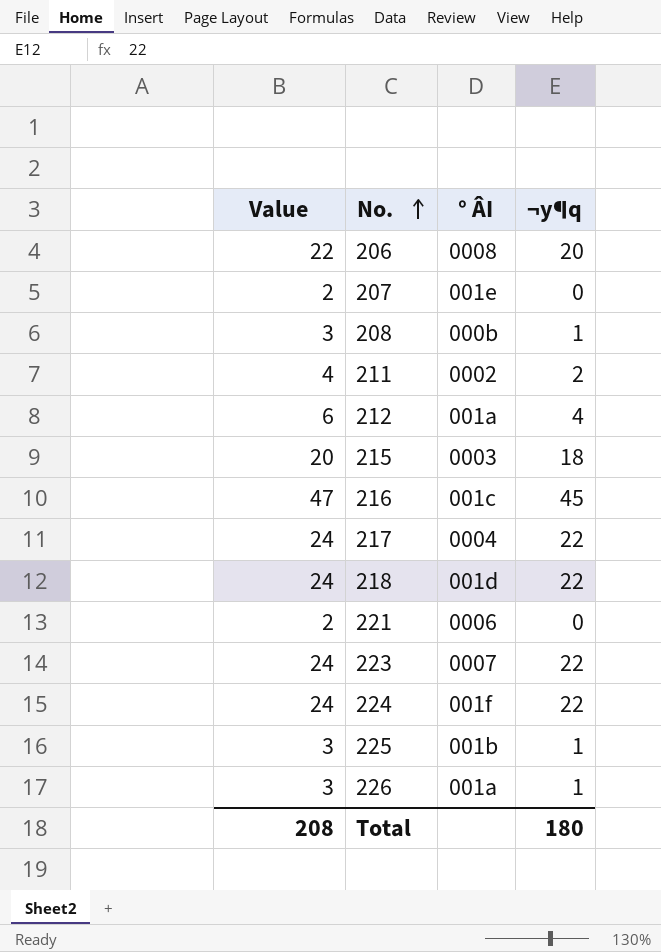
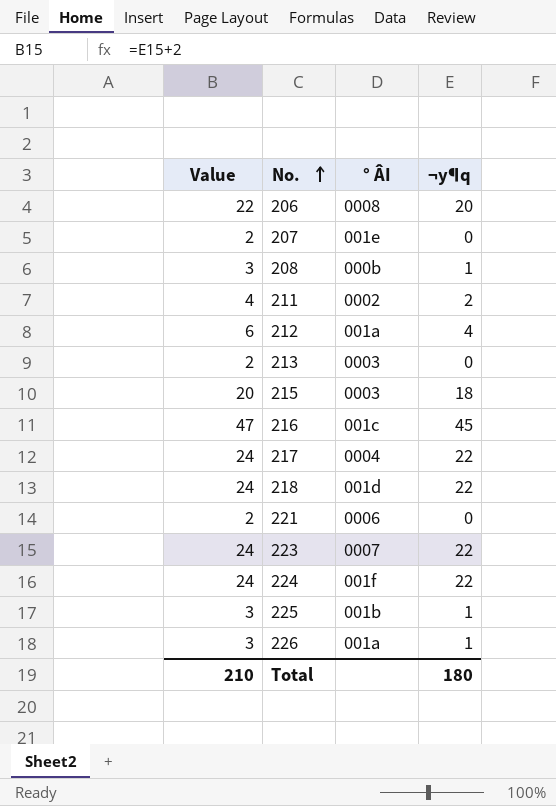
row 213: none -> 2 | 0003 | 0
Total | Value: 208 -> 210

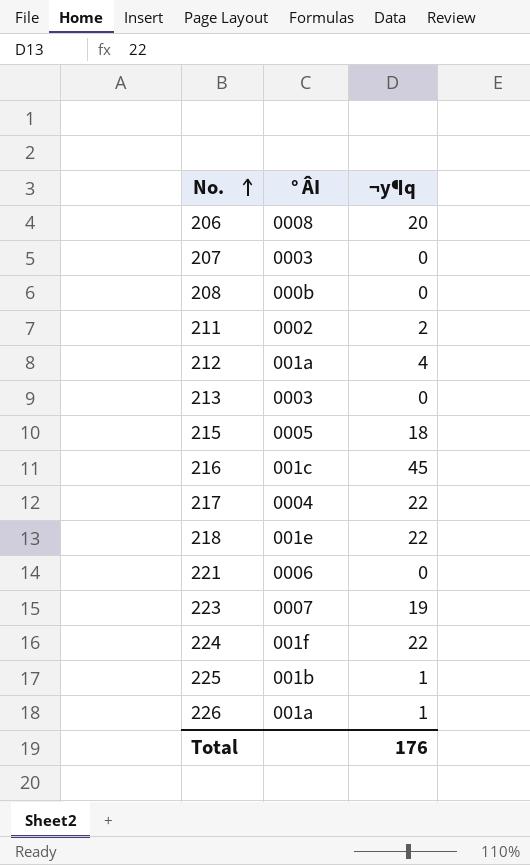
column Value | formula: [¬y¶q] + 2 -> none
207 | ° ÂI: 001e -> 0003
208 | ¬y¶q: 1 -> 0
215 | ° ÂI: 0003 -> 0005
218 | ° ÂI: 001d -> 001e
223 | ¬y¶q: 22 -> 19
Total | ¬y¶q: 180 -> 176

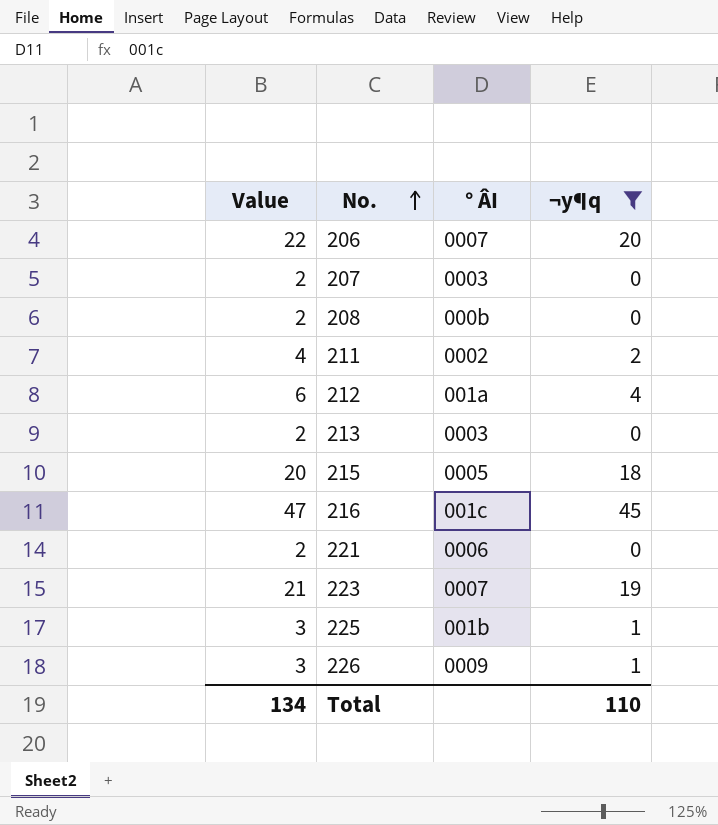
filter: none -> ¬y¶q != 22
column Value | formula: none -> [¬y¶q] + 2
206 | ° ÂI: 0008 -> 0007
226 | ° ÂI: 001a -> 0009
Total | ¬y¶q: 176 -> 110

